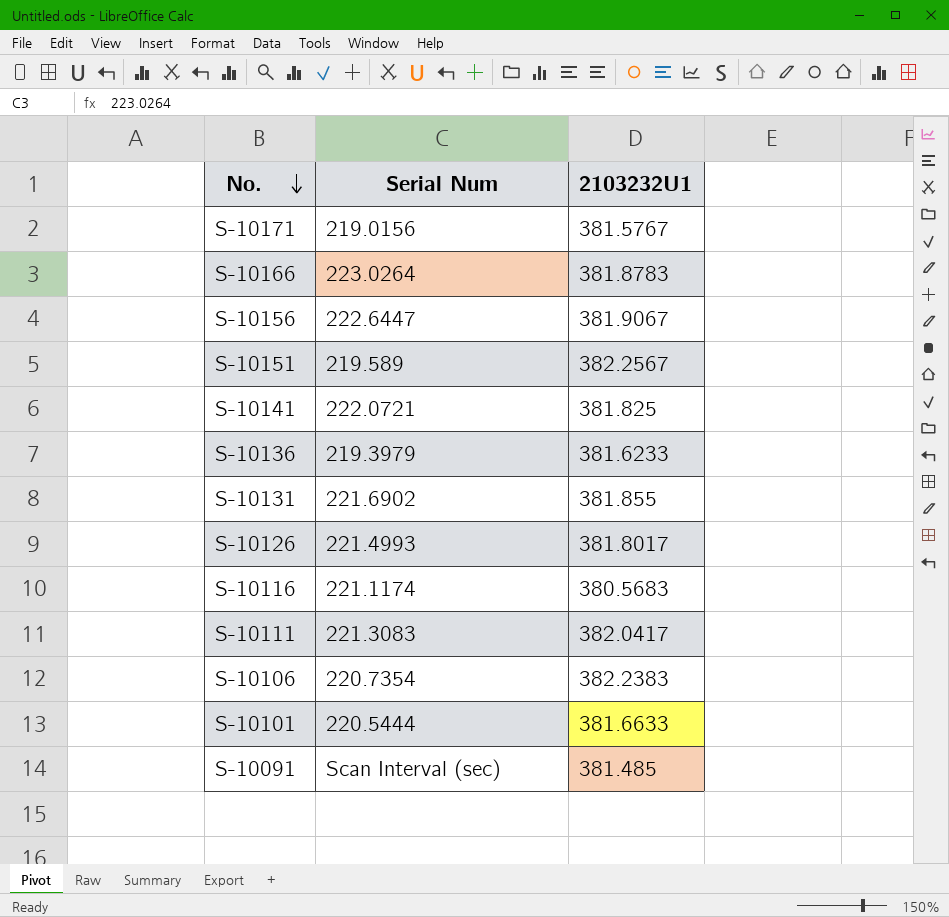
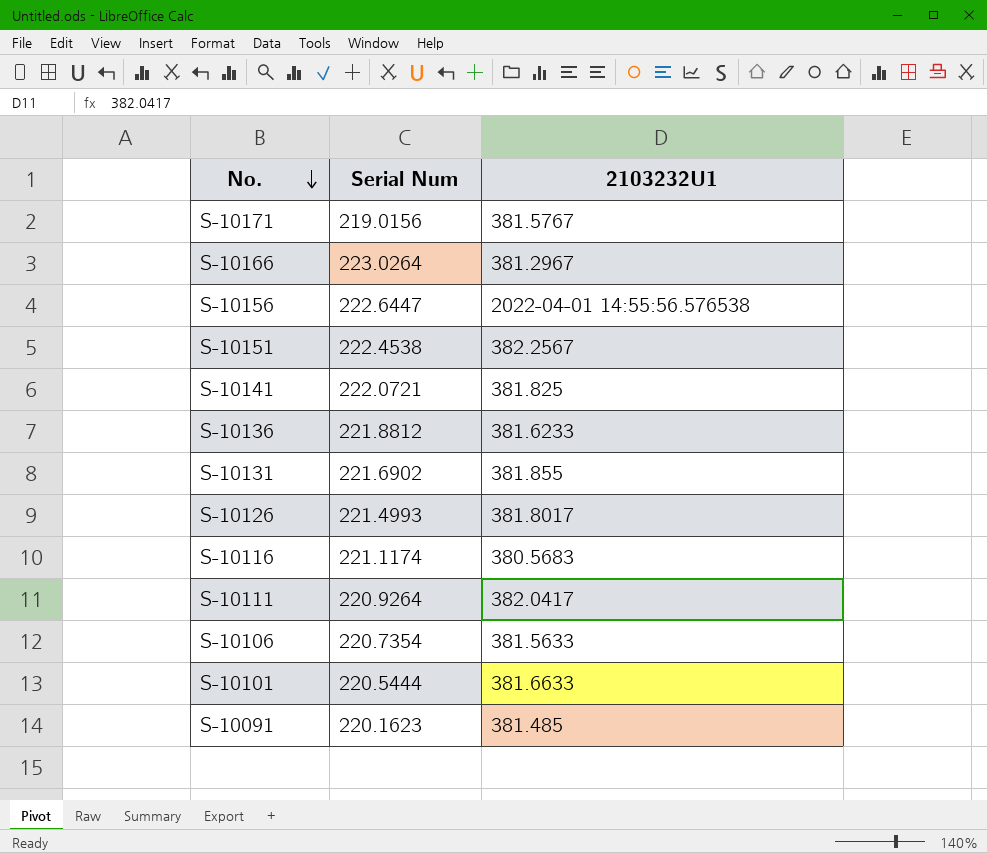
S-10166 | 2103232U1: 381.8783 -> 381.2967
S-10156 | 2103232U1: 381.9067 -> 2022-04-01 14:55:56.576538
S-10151 | Serial Num: 219.589 -> 222.4538
S-10136 | Serial Num: 219.3979 -> 221.8812
S-10111 | Serial Num: 221.3083 -> 220.9264
S-10106 | 2103232U1: 382.2383 -> 381.5633
S-10091 | Serial Num: Scan Interval (sec) -> 220.1623

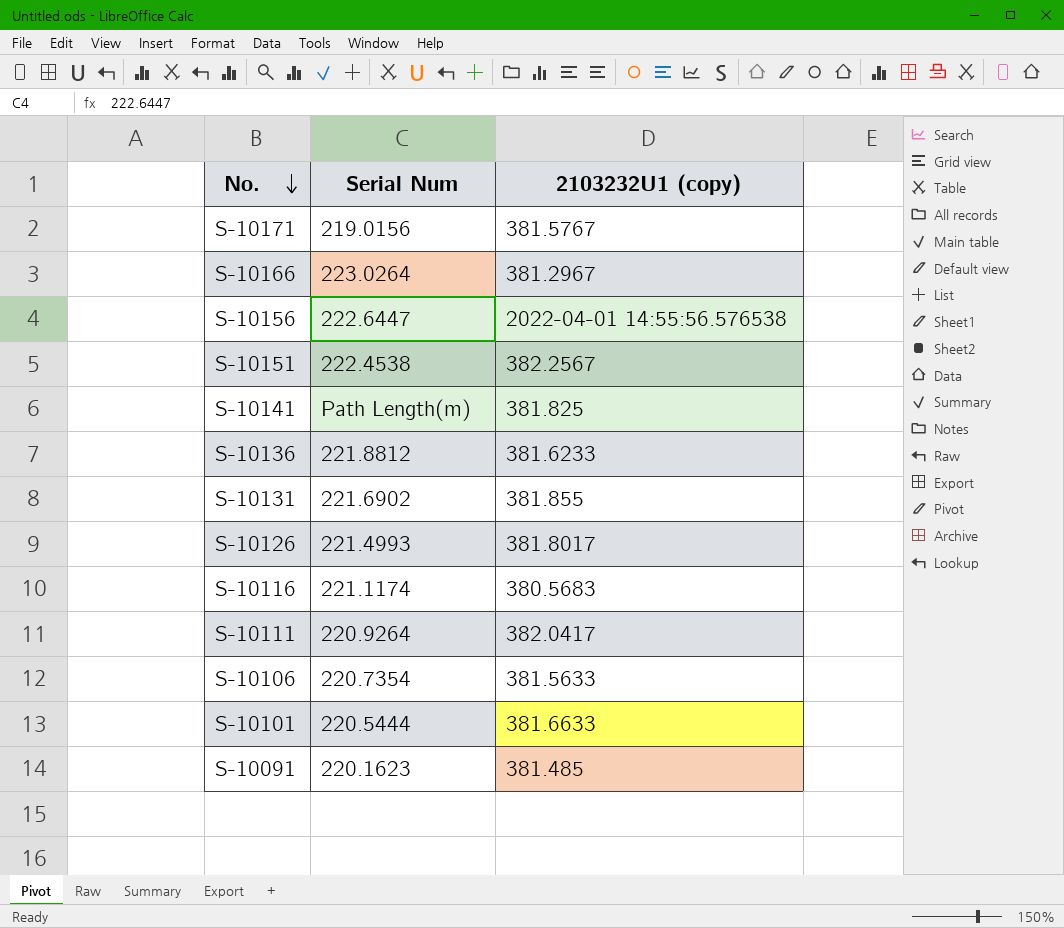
column name: 2103232U1 -> 2103232U1 (copy)
S-10141 | Serial Num: 222.0721 -> Path Length(m)

